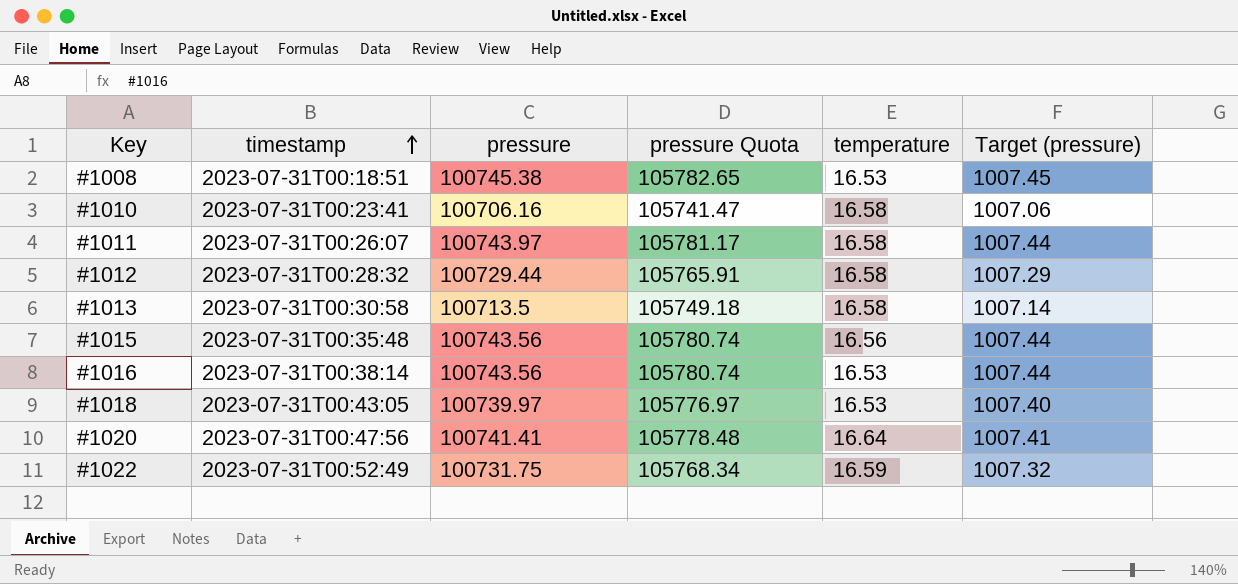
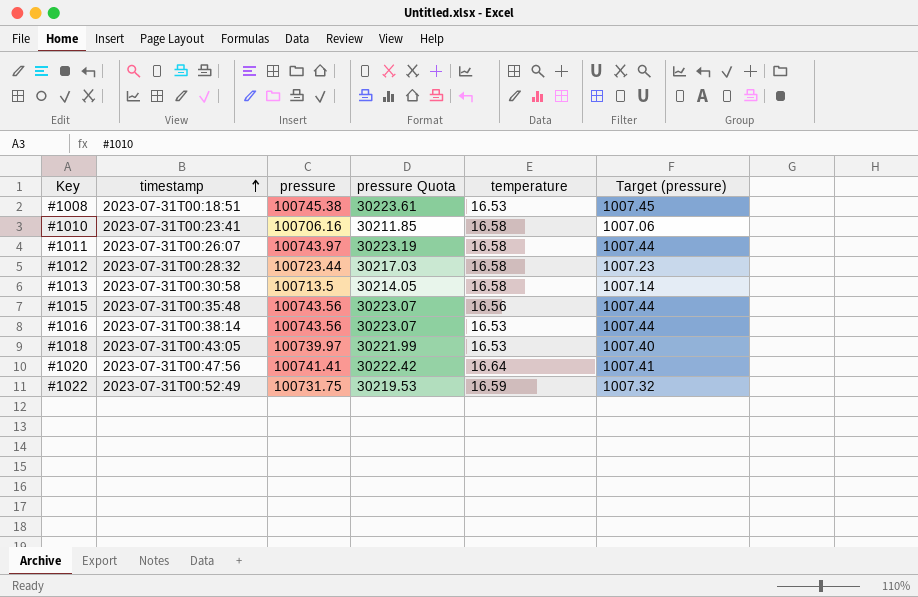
column pressure Quota | formula: [pressure] * 1.05 -> [pressure] * 0.3
#1012 | pressure: 100729.44 -> 100723.44
#1012 | Target (pressure): 1007.29 -> 1007.23

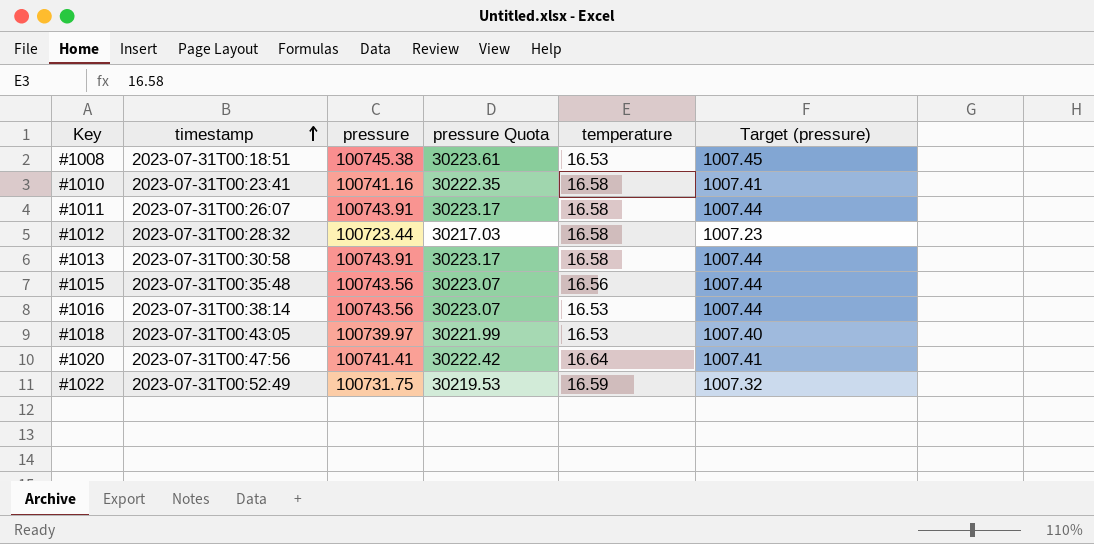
#1010 | pressure: 100706.16 -> 100741.16
#1010 | pressure Quota: 30211.85 -> 30222.35
#1010 | Target (pressure): 1007.06 -> 1007.41
#1011 | pressure: 100743.97 -> 100743.91
#1011 | pressure Quota: 30223.19 -> 30223.17
#1013 | pressure: 100713.5 -> 100743.91
#1013 | pressure Quota: 30214.05 -> 30223.17
#1013 | Target (pressure): 1007.14 -> 1007.44

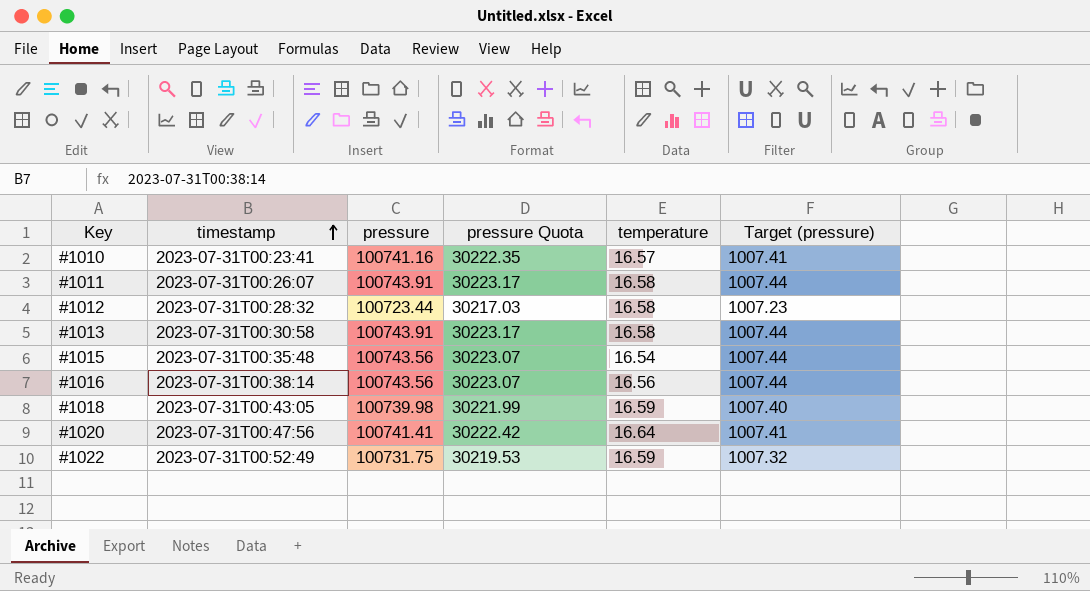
row #1008: 2023-07-31T00:18:51 | 100745.38 | 30223.61 | 16.53 | 1007.45 -> none
#1010 | temperature: 16.58 -> 16.57
#1015 | temperature: 16.56 -> 16.54
#1016 | temperature: 16.53 -> 16.56
#1018 | pressure: 100739.97 -> 100739.98
#1018 | temperature: 16.53 -> 16.59

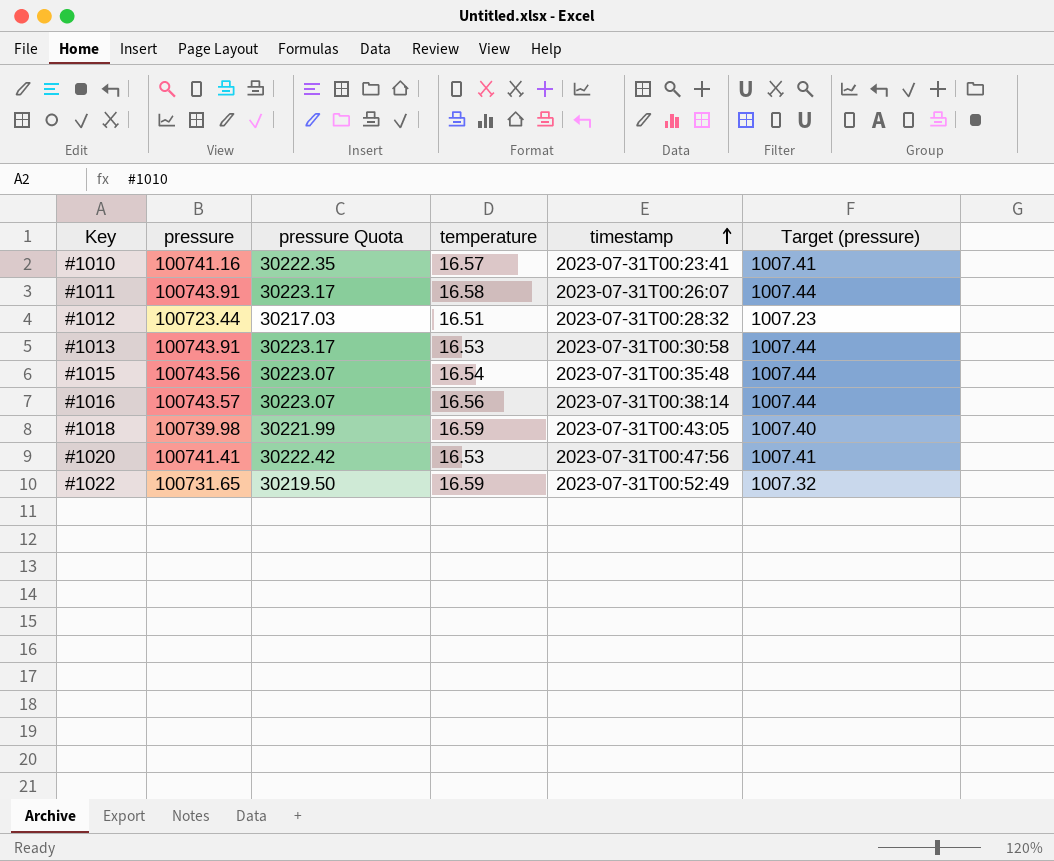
column timestamp | position: 2 -> 5
#1012 | temperature: 16.58 -> 16.51
#1013 | temperature: 16.58 -> 16.53
#1016 | pressure: 100743.56 -> 100743.57
#1020 | temperature: 16.64 -> 16.53
#1022 | pressure: 100731.75 -> 100731.65
#1022 | pressure Quota: 30219.53 -> 30219.50

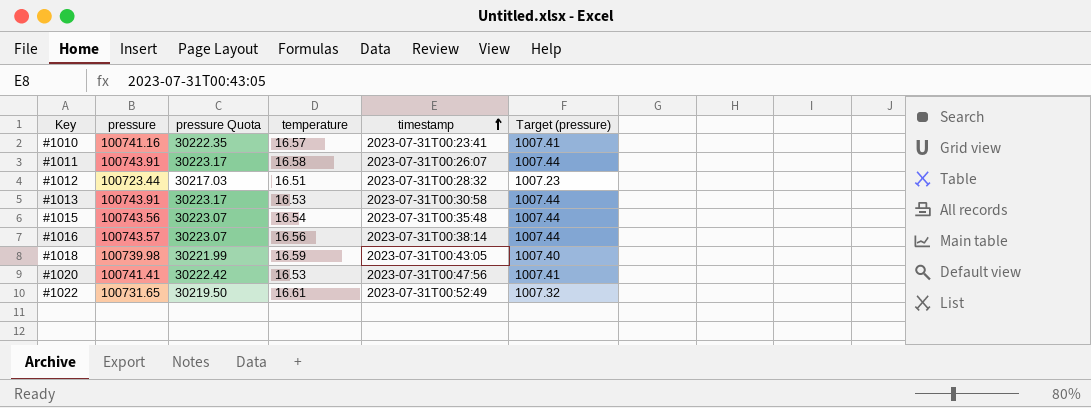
#1022 | temperature: 16.59 -> 16.61

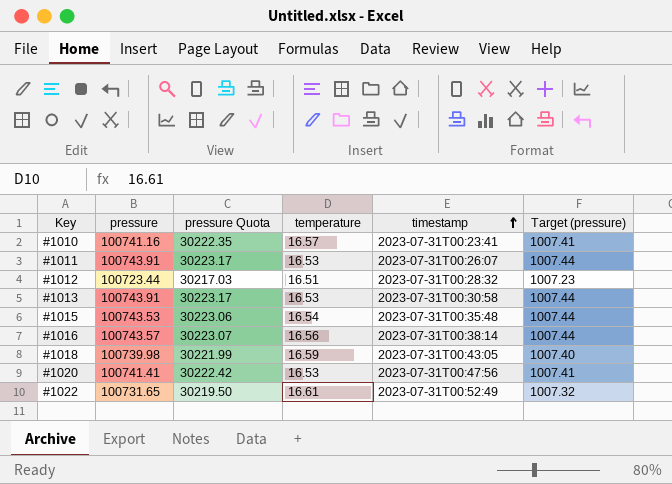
#1011 | temperature: 16.58 -> 16.53
#1015 | pressure: 100743.56 -> 100743.53
#1015 | pressure Quota: 30223.07 -> 30223.06

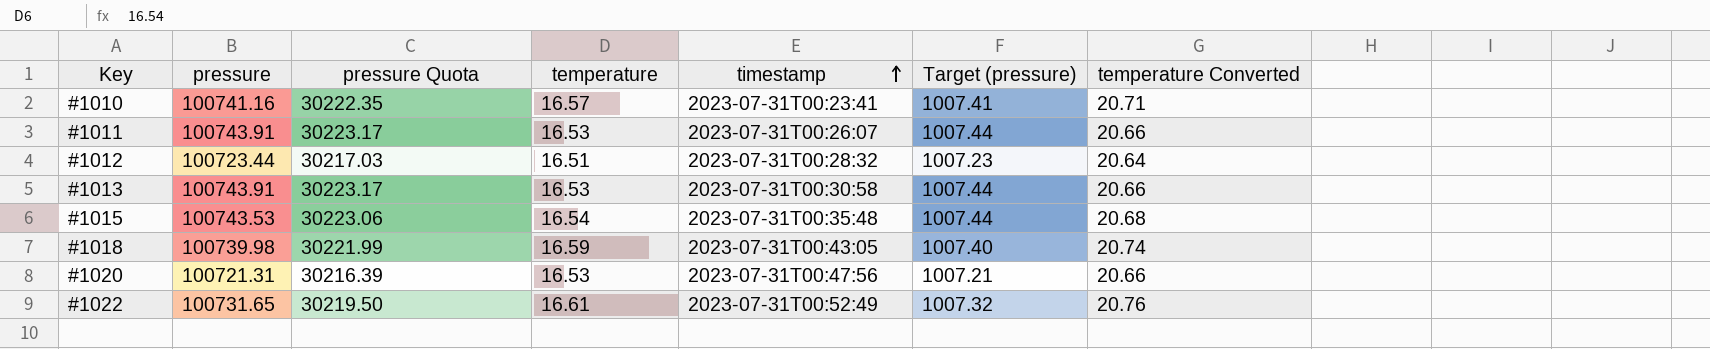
column temperature Converted | formula: none -> [temperature] * 1.25
row #1016: 100743.57 | 30223.07 | 16.56 | 2023-07-31T00:38:14 | 1007.44 -> none
#1020 | pressure: 100741.41 -> 100721.31
#1020 | pressure Quota: 30222.42 -> 30216.39
#1020 | Target (pressure): 1007.41 -> 1007.21

